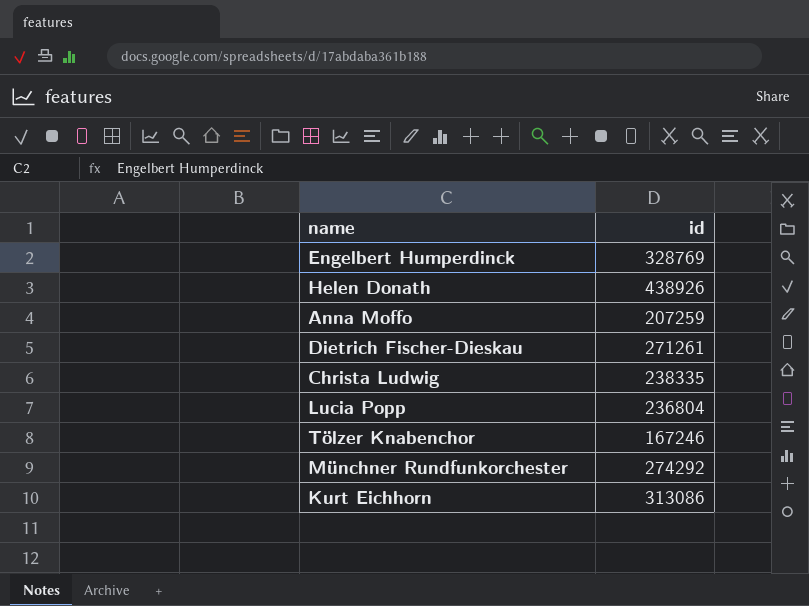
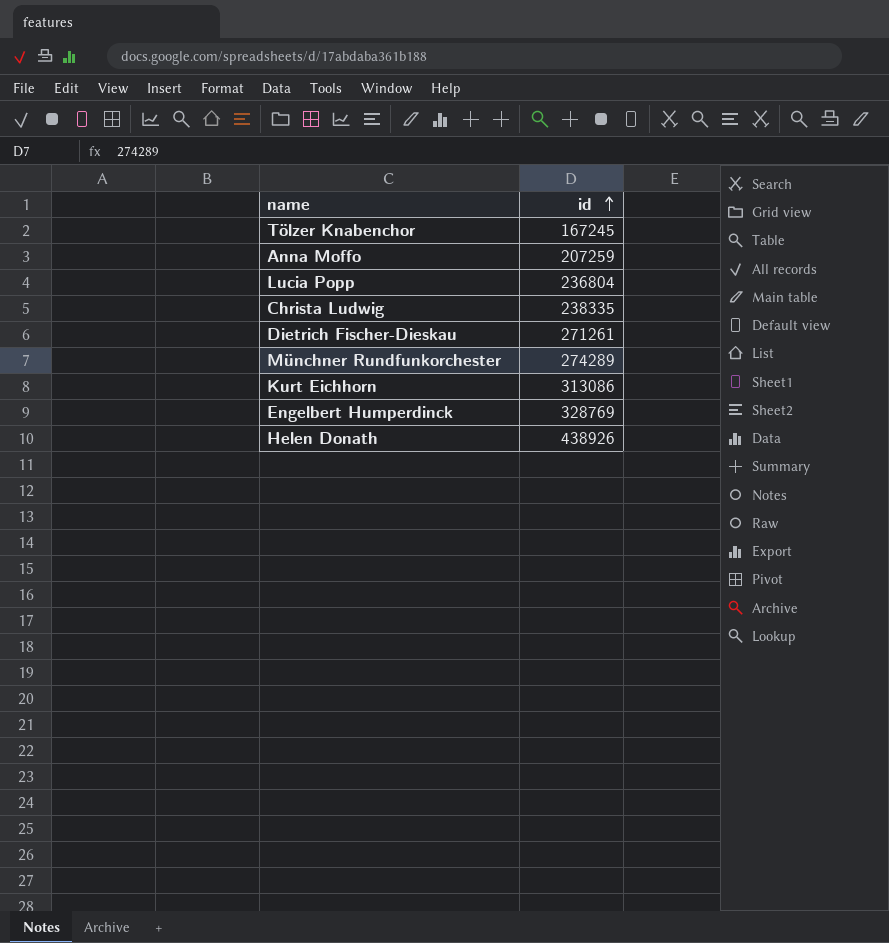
row order: none -> id ascending
Tölzer Knabenchor | id: 167246 -> 167245
Münchner Rundfunkorchester | id: 274292 -> 274289

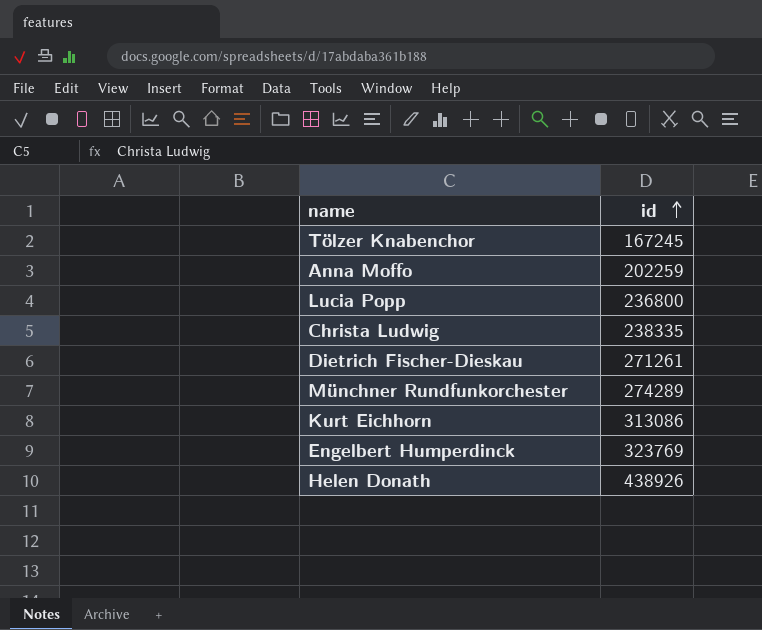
Anna Moffo | id: 207259 -> 202259
Lucia Popp | id: 236804 -> 236800
Engelbert Humperdinck | id: 328769 -> 323769

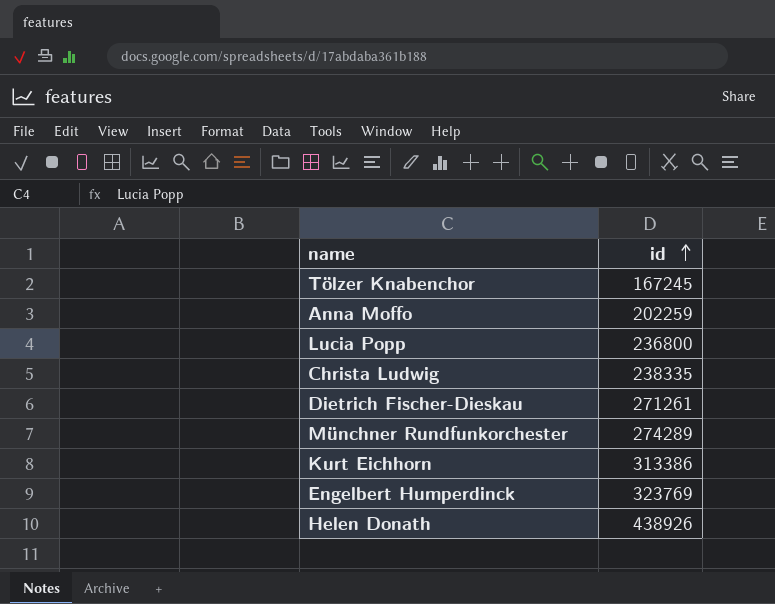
Kurt Eichhorn | id: 313086 -> 313386

